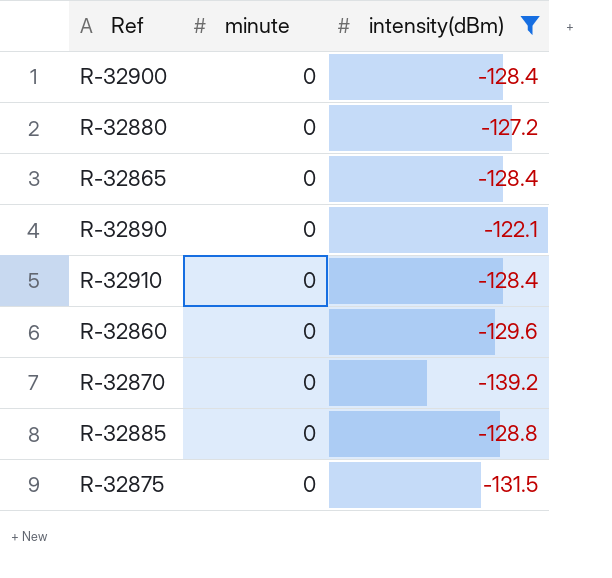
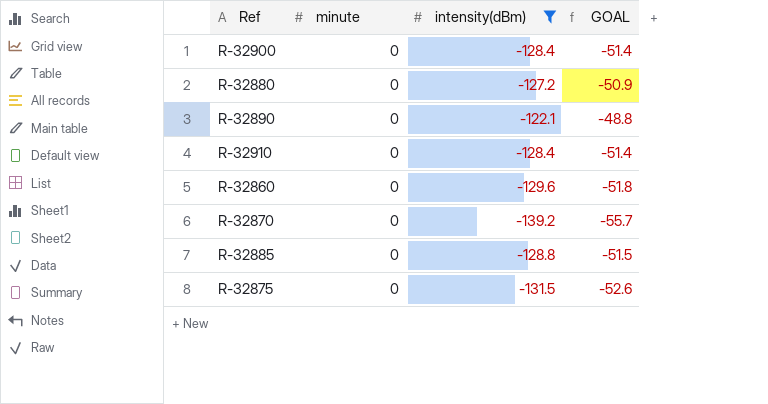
column GOAL | formula: none -> [intensity(dBm)] * 0.4
row R-32865: 0 | -128.4 -> none

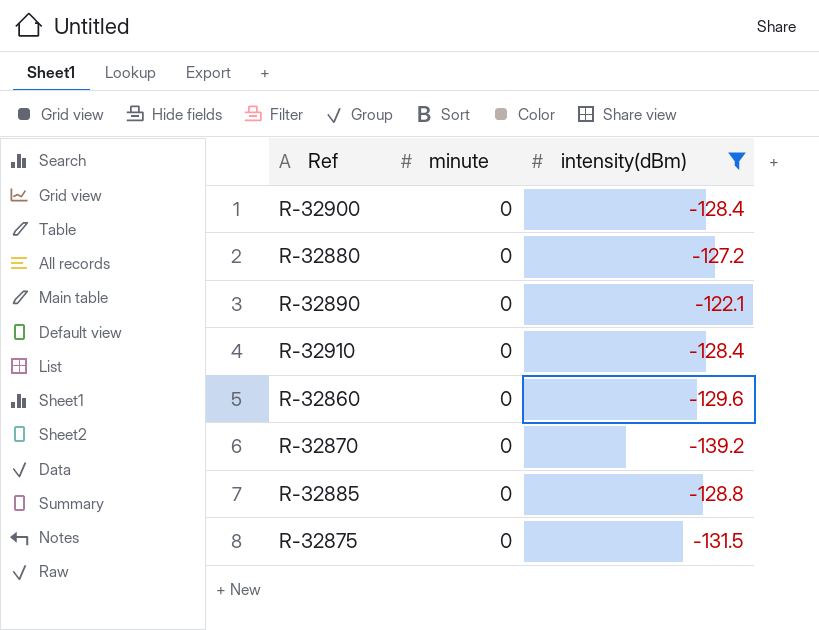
column GOAL | formula: [intensity(dBm)] * 0.4 -> none

